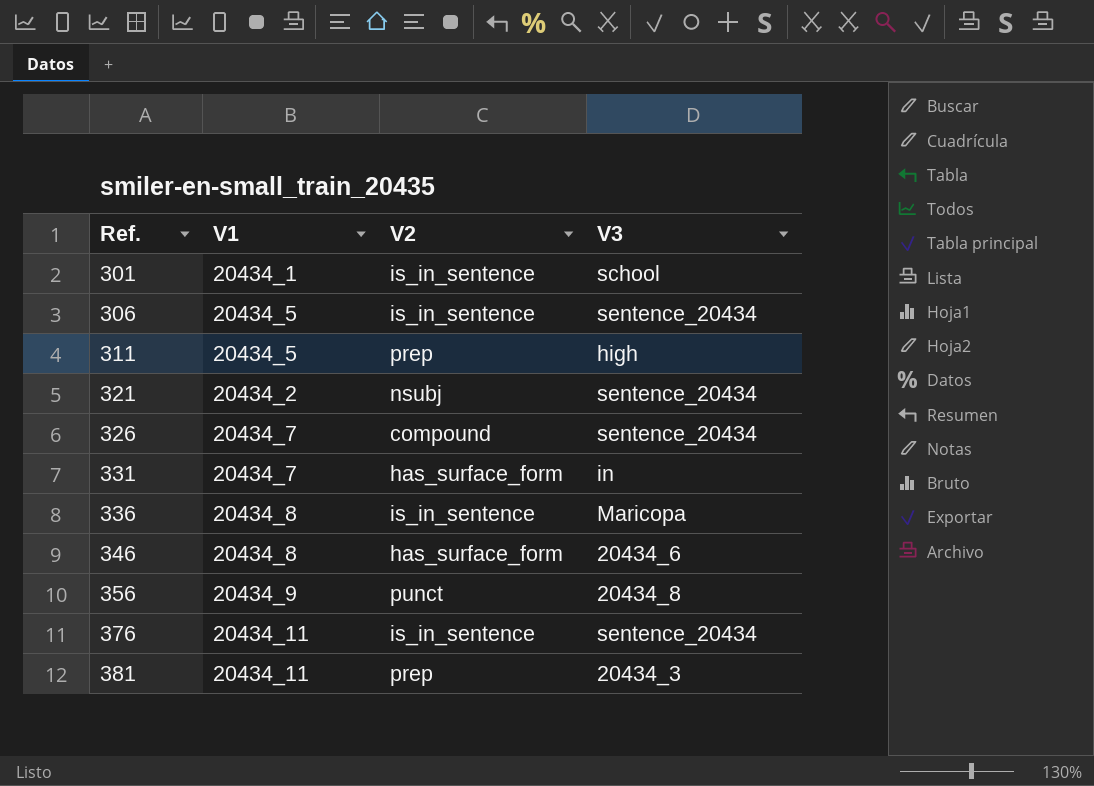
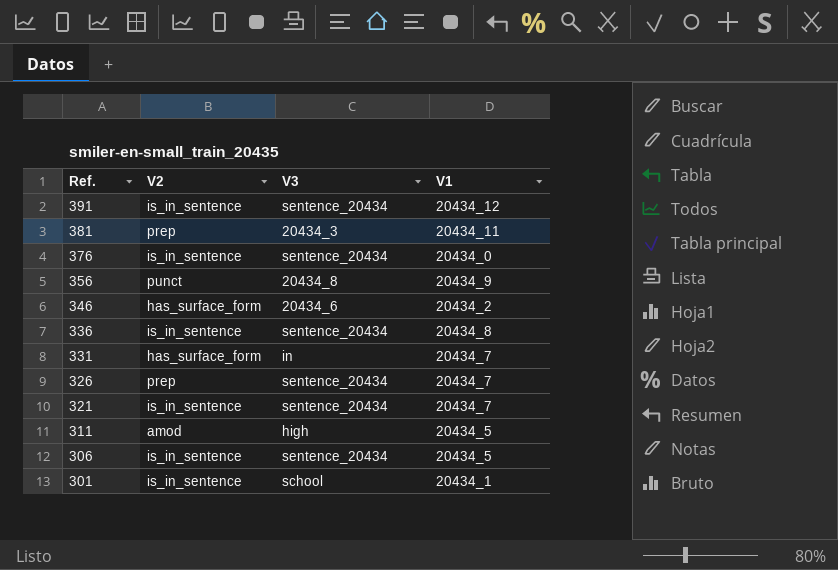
row order: Ref. ascending -> Ref. descending
column V1 | position: 2 -> 4
row 391: none -> is_in_sentence | sentence_20434 | 20434_12
376 | V1: 20434_11 -> 20434_0
346 | V1: 20434_8 -> 20434_2
336 | V3: Maricopa -> sentence_20434
326 | V2: compound -> prep
321 | V2: nsubj -> is_in_sentence
321 | V1: 20434_2 -> 20434_7
311 | V2: prep -> amod

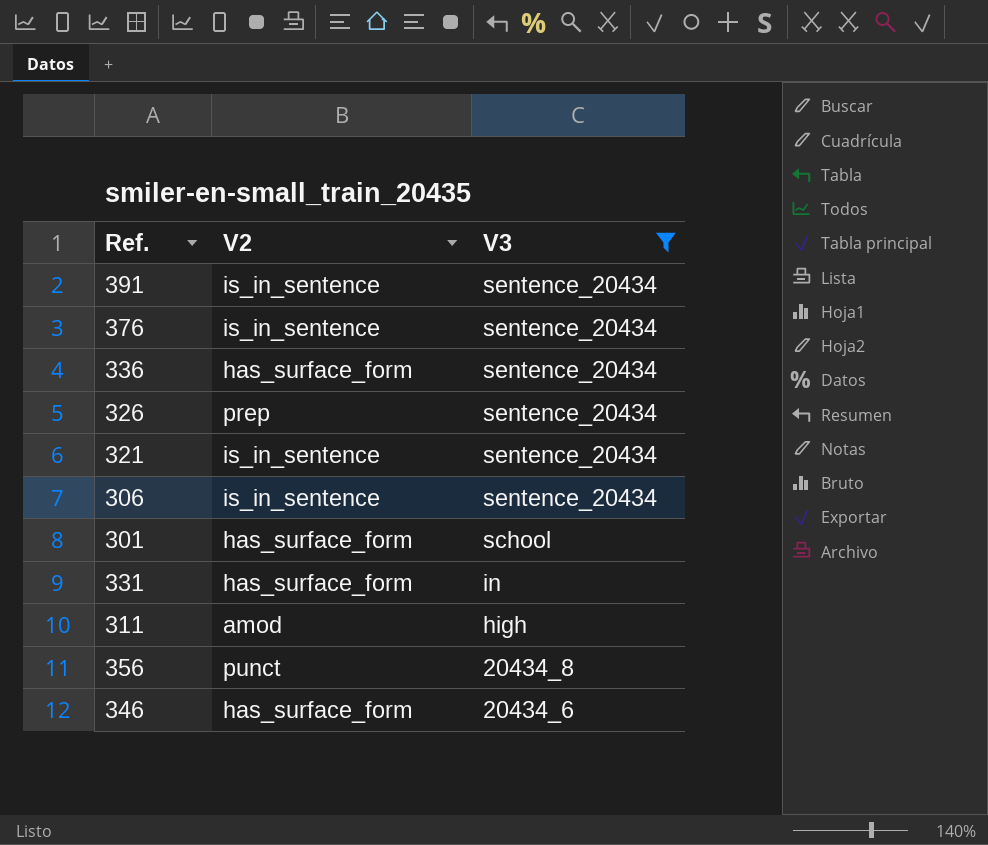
filter: none -> V3 != 20434_3
row order: Ref. descending -> V3 descending
column V1 | position: 4 -> none
336 | V2: is_in_sentence -> has_surface_form
301 | V2: is_in_sentence -> has_surface_form

